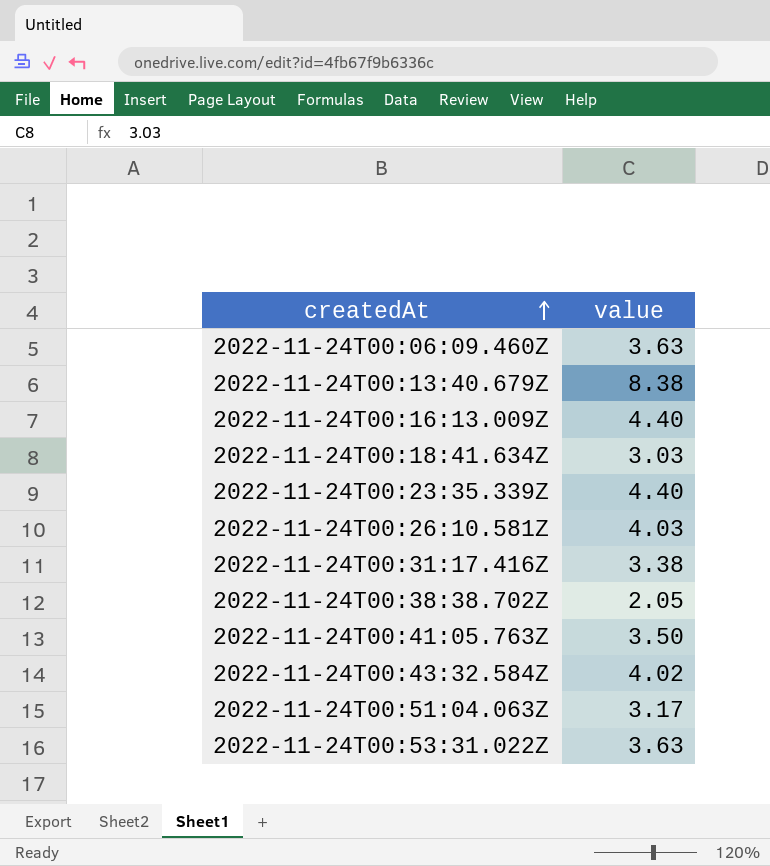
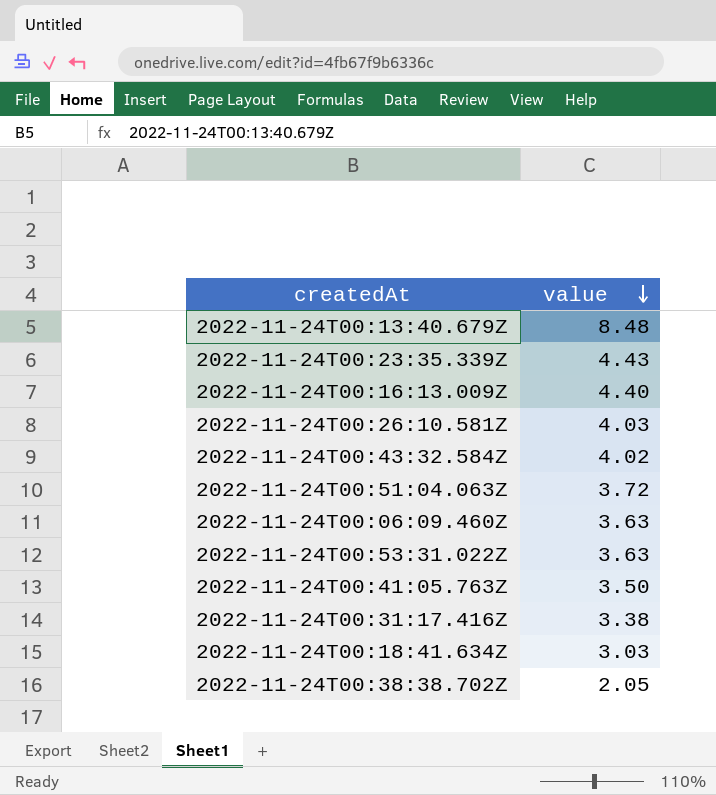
row order: createdAt ascending -> value descending
2022-11-24T00:13:40.679Z | value: 8.38 -> 8.48
2022-11-24T00:23:35.339Z | value: 4.40 -> 4.43
2022-11-24T00:51:04.063Z | value: 3.17 -> 3.72

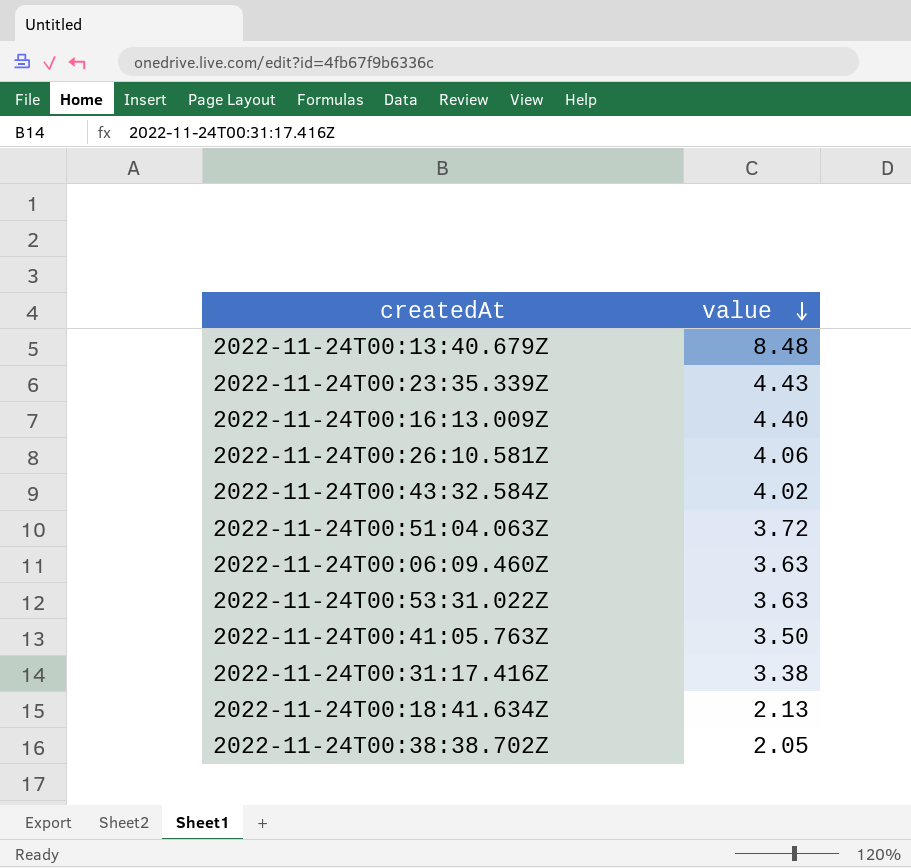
2022-11-24T00:26:10.581Z | value: 4.03 -> 4.06
2022-11-24T00:18:41.634Z | value: 3.03 -> 2.13

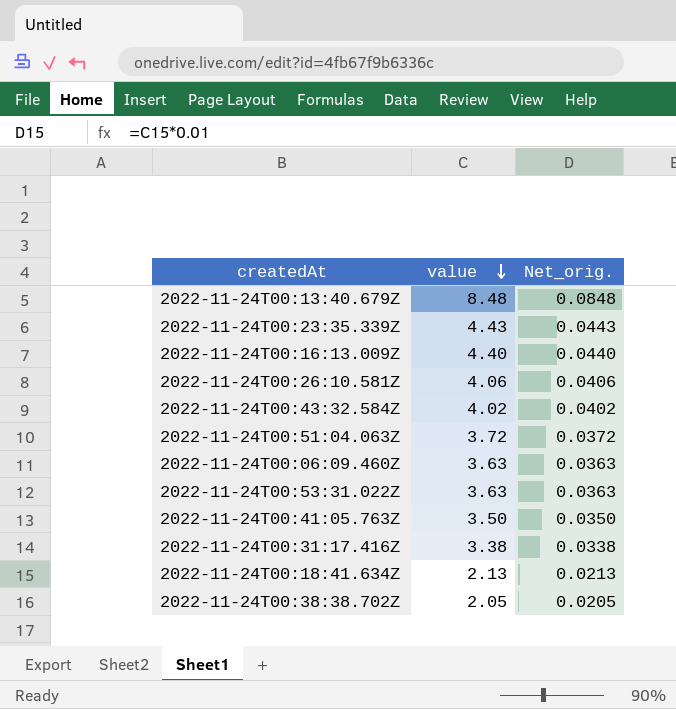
column Net_orig. | formula: none -> [value] * 0.01

